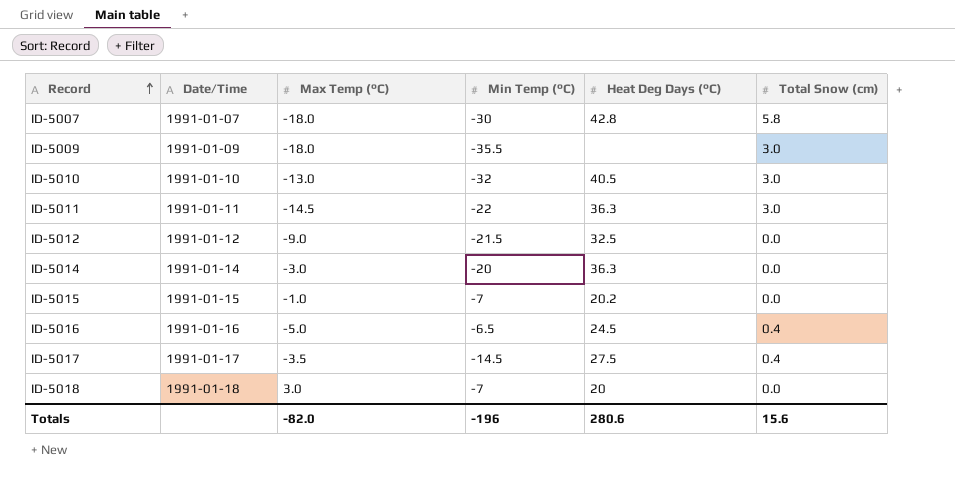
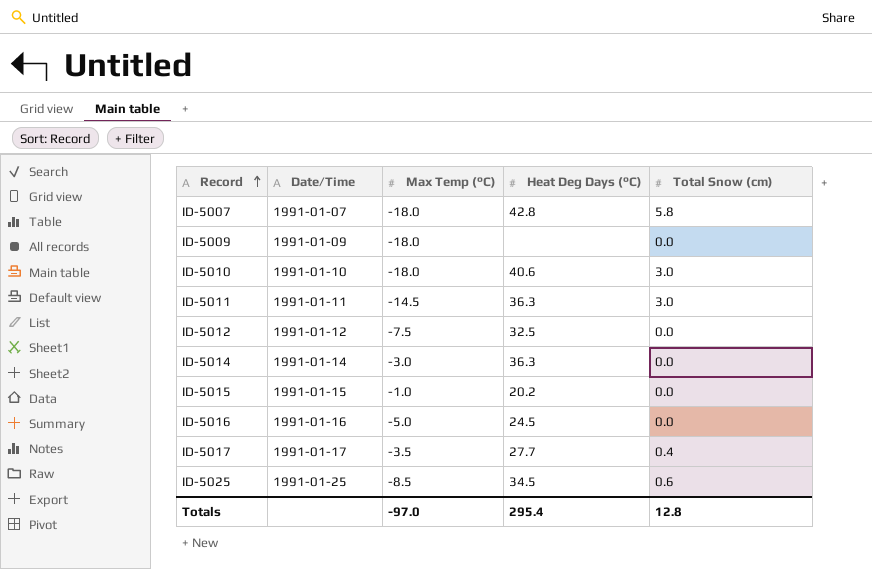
column Min Temp (°C) | position: 4 -> none
row ID-5018: 1991-01-18 | 3.0 | -7 | 20 | 0.0 -> none
ID-5009 | Total Snow (cm): 3.0 -> 0.0
ID-5010 | Max Temp (°C): -13.0 -> -18.0
ID-5010 | Heat Deg Days (°C): 40.5 -> 40.6
ID-5012 | Max Temp (°C): -9.0 -> -7.5
ID-5016 | Total Snow (cm): 0.4 -> 0.0
ID-5017 | Heat Deg Days (°C): 27.5 -> 27.7
row ID-5025: none -> 1991-01-25 | -8.5 | 34.5 | 0.6
Totals | Max Temp (°C): -82.0 -> -97.0
Totals | Heat Deg Days (°C): 280.6 -> 295.4
Totals | Total Snow (cm): 15.6 -> 12.8

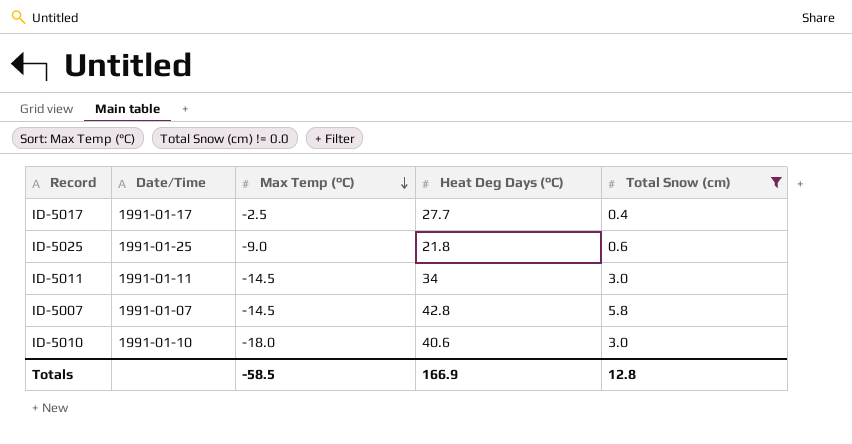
filter: none -> Total Snow (cm) != 0.0
row order: Record ascending -> Max Temp (°C) descending
ID-5017 | Max Temp (°C): -3.5 -> -2.5
ID-5025 | Max Temp (°C): -8.5 -> -9.0
ID-5025 | Heat Deg Days (°C): 34.5 -> 21.8
ID-5011 | Heat Deg Days (°C): 36.3 -> 34
ID-5007 | Max Temp (°C): -18.0 -> -14.5
Totals | Max Temp (°C): -97.0 -> -58.5
Totals | Heat Deg Days (°C): 295.4 -> 166.9

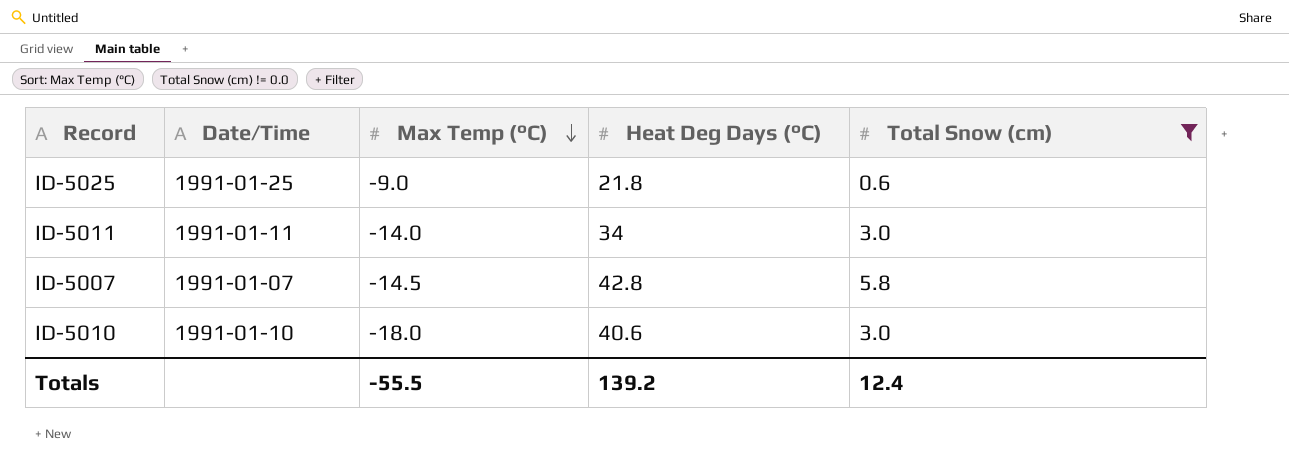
row ID-5017: 1991-01-17 | -2.5 | 27.7 | 0.4 -> none
ID-5011 | Max Temp (°C): -14.5 -> -14.0
Totals | Max Temp (°C): -58.5 -> -55.5
Totals | Heat Deg Days (°C): 166.9 -> 139.2
Totals | Total Snow (cm): 12.8 -> 12.4

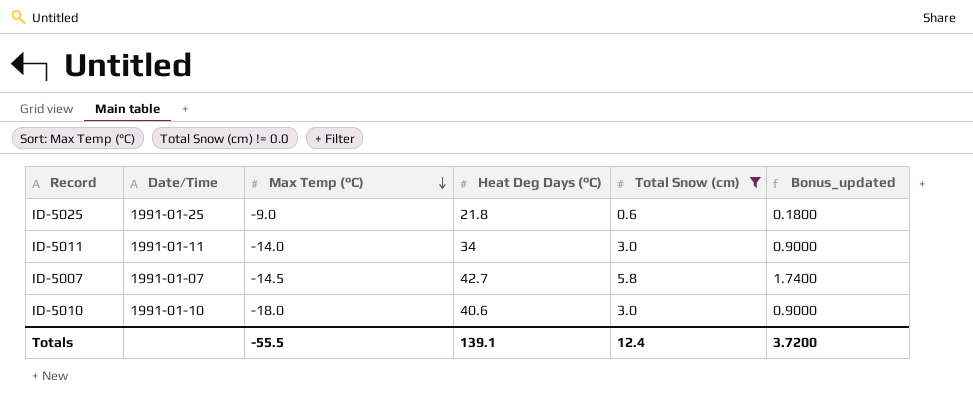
column Bonus_updated | formula: none -> [Total Snow (cm)] * 0.3
ID-5007 | Heat Deg Days (°C): 42.8 -> 42.7
Totals | Heat Deg Days (°C): 139.2 -> 139.1

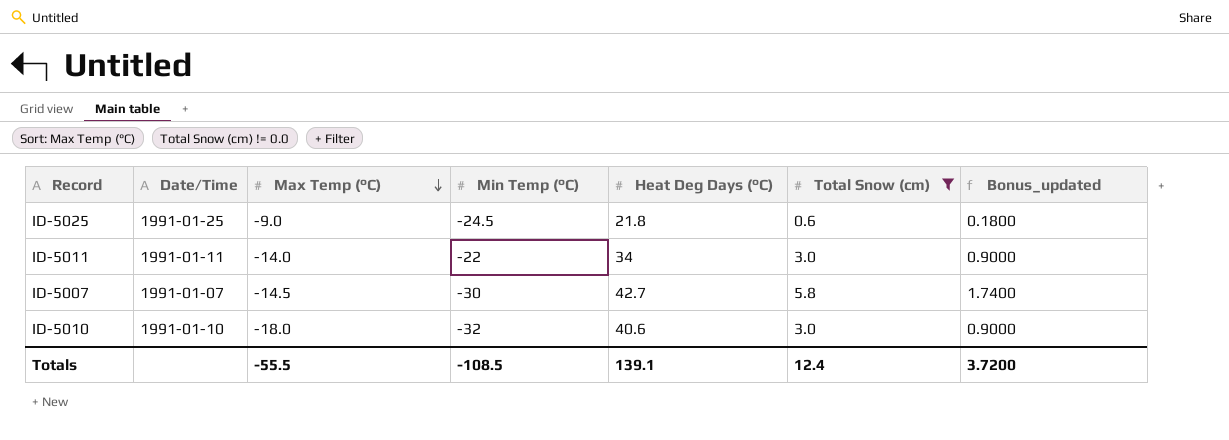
column Min Temp (°C) | position: none -> 4

